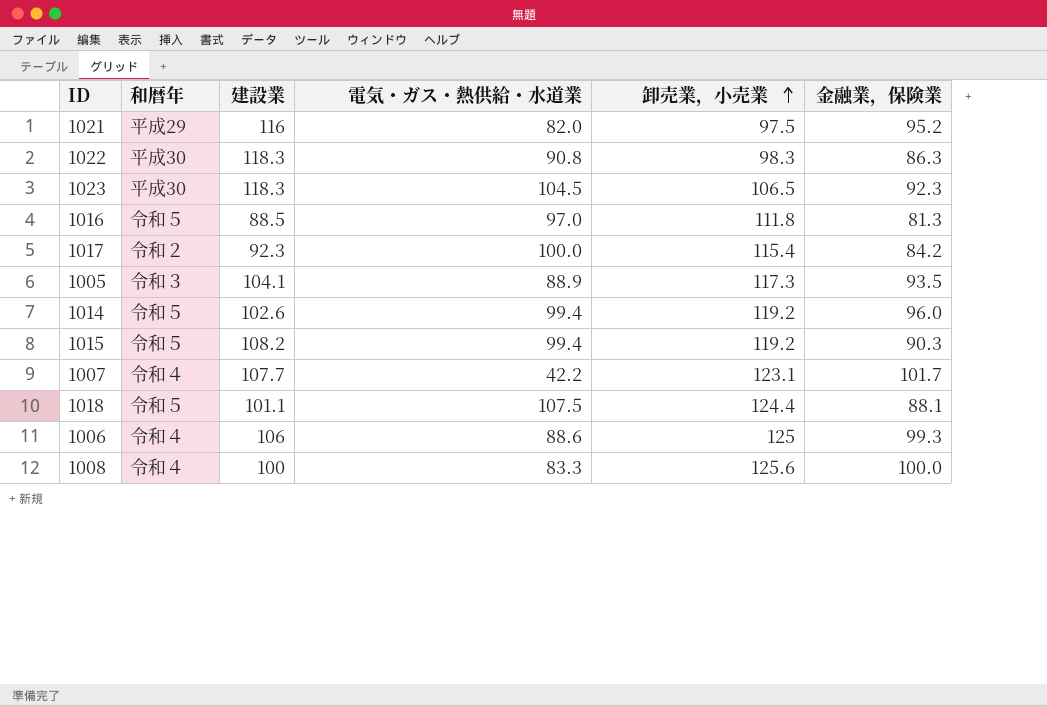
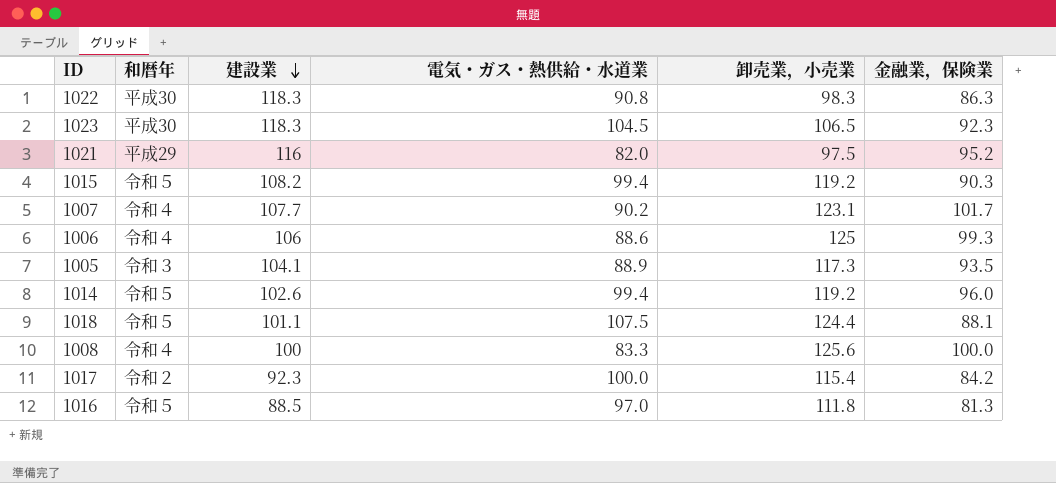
row order: 卸売業，小売業 ascending -> 建設業 descending
1007 | 電気・ガス・熱供給・水道業: 42.2 -> 90.2

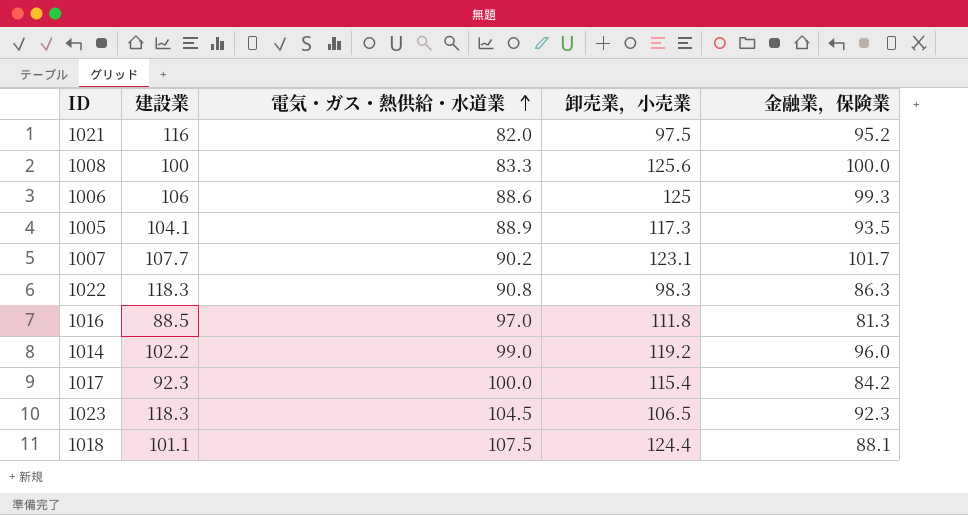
row order: 建設業 descending -> 電気・ガス・熱供給・水道業 ascending
column 和暦年 | position: 2 -> none
row 1015: 令和５ | 108.2 | 99.4 | 119.2 | 90.3 -> none
1014 | 建設業: 102.6 -> 102.2
1014 | 電気・ガス・熱供給・水道業: 99.4 -> 99.0

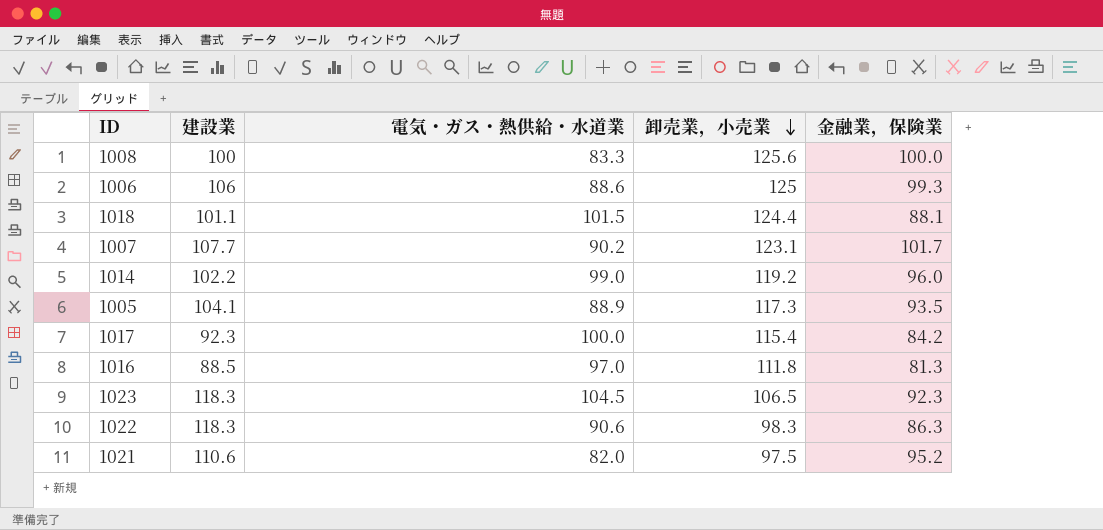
row order: 電気・ガス・熱供給・水道業 ascending -> 卸売業，小売業 descending
1018 | 電気・ガス・熱供給・水道業: 107.5 -> 101.5
1022 | 電気・ガス・熱供給・水道業: 90.8 -> 90.6
1021 | 建設業: 116 -> 110.6

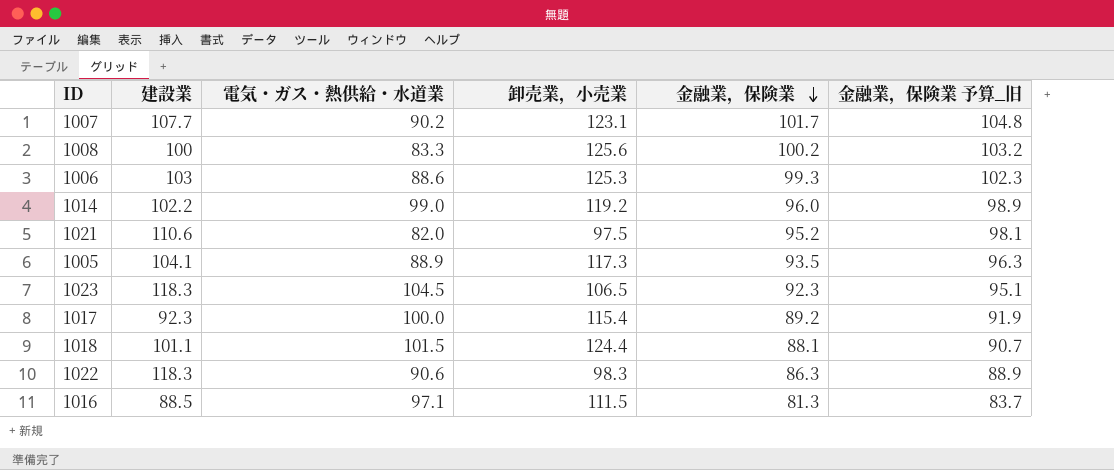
row order: 卸売業，小売業 descending -> 金融業，保険業 descending
column 金融業，保険業 予算_旧 | formula: none -> [金融業，保険業] * 1.03
1008 | 金融業，保険業: 100.0 -> 100.2
1006 | 建設業: 106 -> 103
1006 | 卸売業，小売業: 125 -> 125.3
1017 | 金融業，保険業: 84.2 -> 89.2
1016 | 電気・ガス・熱供給・水道業: 97.0 -> 97.1
1016 | 卸売業，小売業: 111.8 -> 111.5

